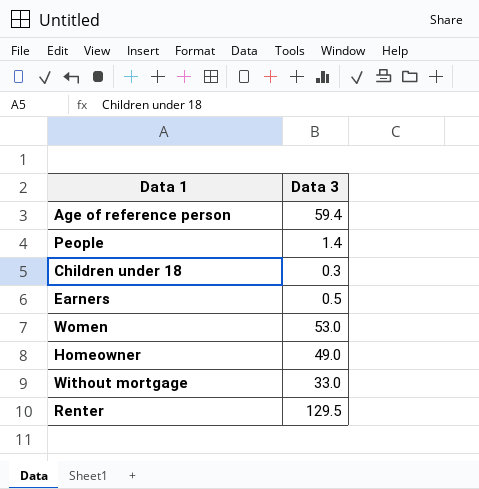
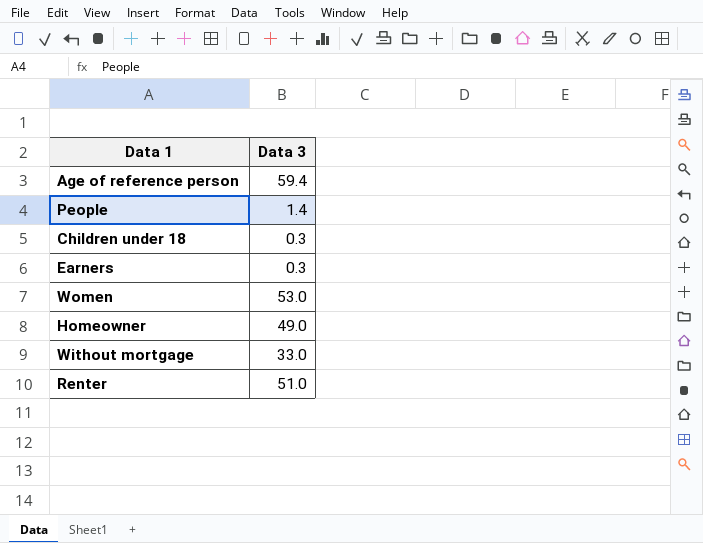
Earners | Data 3: 0.5 -> 0.3
Renter | Data 3: 129.5 -> 51.0

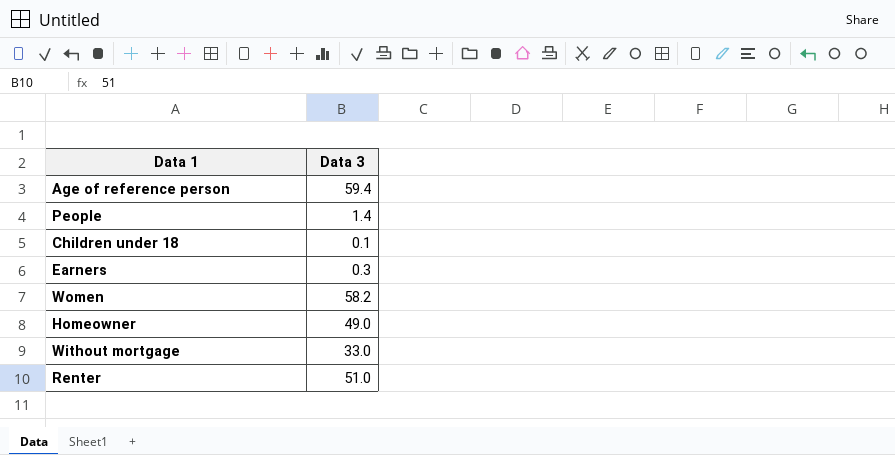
Children under 18 | Data 3: 0.3 -> 0.1
Women | Data 3: 53.0 -> 58.2

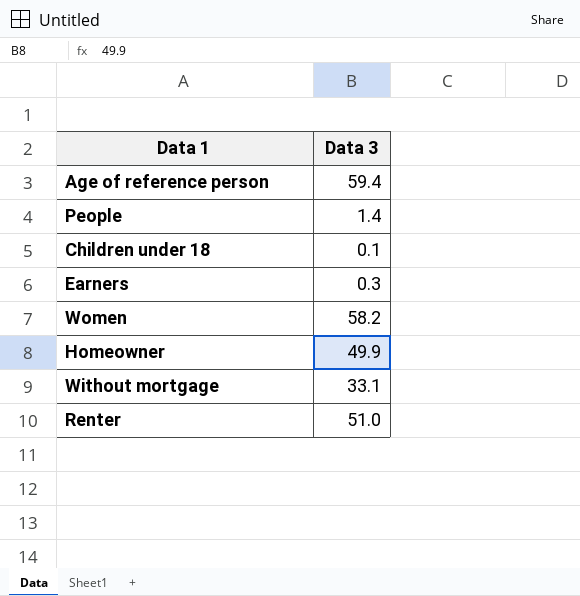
Homeowner | Data 3: 49.0 -> 49.9
Without mortgage | Data 3: 33.0 -> 33.1

